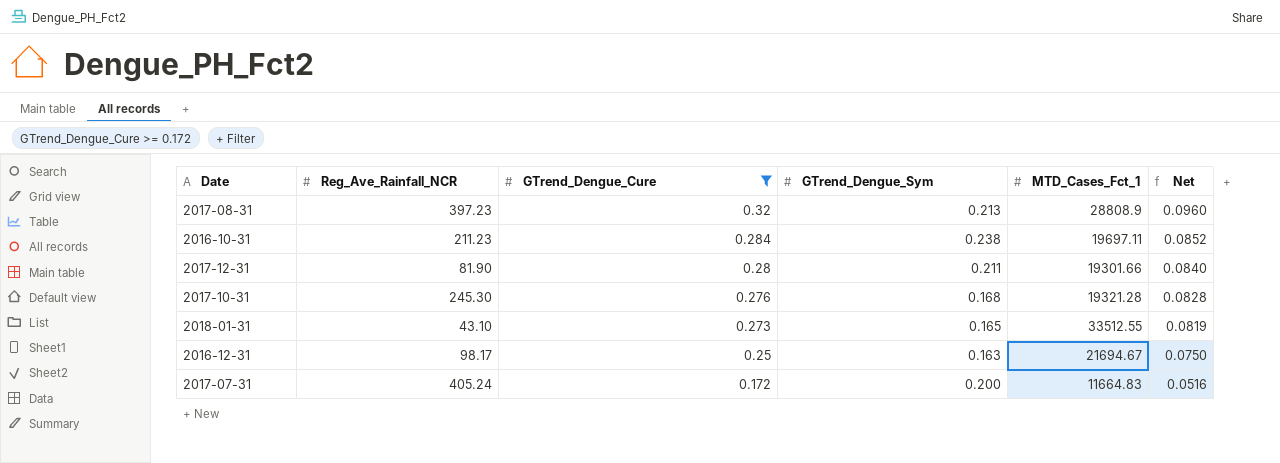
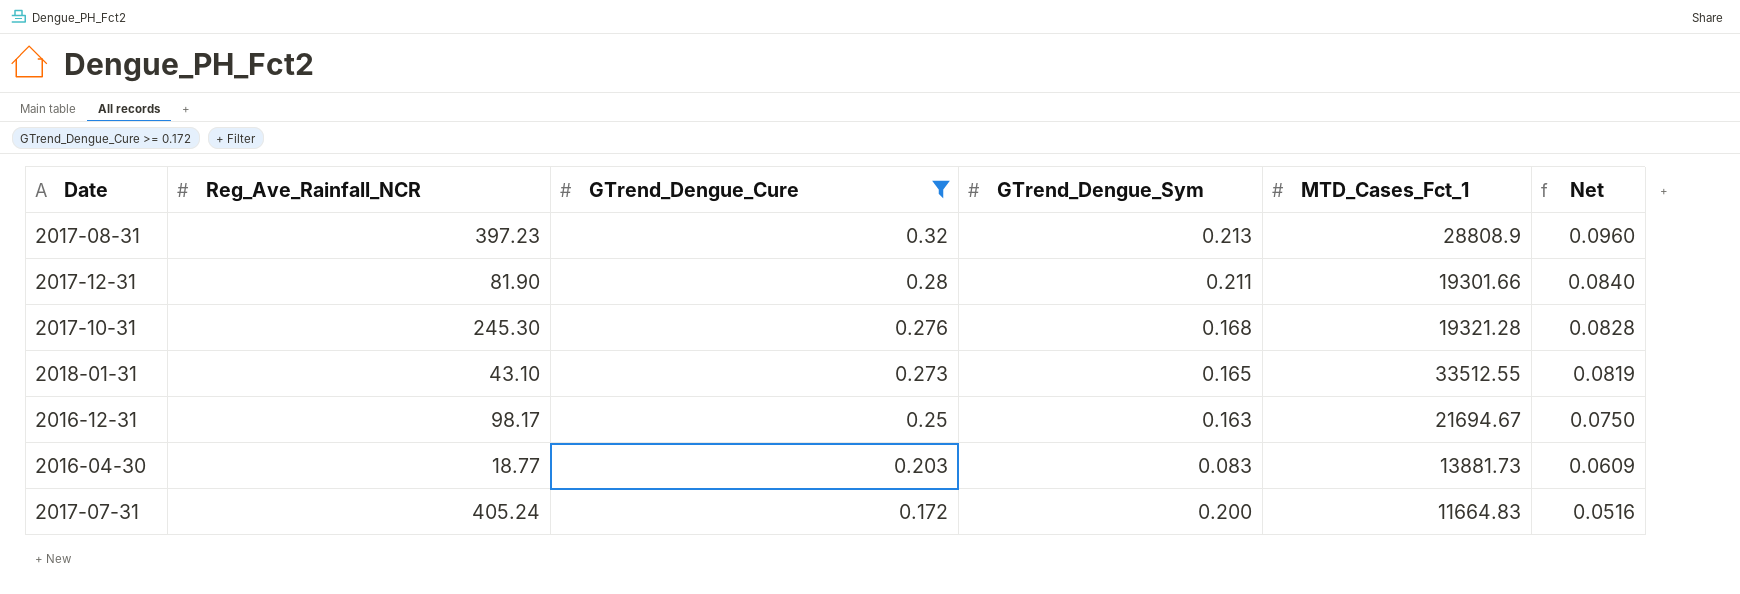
row 2016-10-31: 211.23 | 0.284 | 0.238 | 19697.11 | 0.0852 -> none
row 2016-04-30: none -> 18.77 | 0.203 | 0.083 | 13881.73 | 0.0609

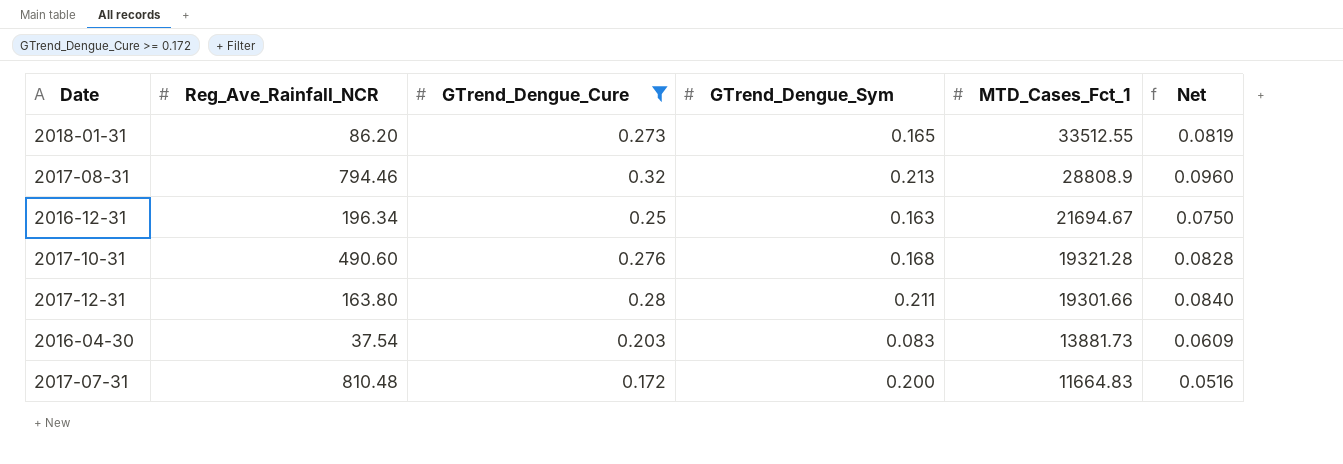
row order: GTrend_Dengue_Cure descending -> MTD_Cases_Fct_1 descending
2018-01-31 | Reg_Ave_Rainfall_NCR: 43.10 -> 86.20
2017-08-31 | Reg_Ave_Rainfall_NCR: 397.23 -> 794.46
2016-12-31 | Reg_Ave_Rainfall_NCR: 98.17 -> 196.34
2017-10-31 | Reg_Ave_Rainfall_NCR: 245.30 -> 490.60
2017-12-31 | Reg_Ave_Rainfall_NCR: 81.90 -> 163.80
2016-04-30 | Reg_Ave_Rainfall_NCR: 18.77 -> 37.54
2017-07-31 | Reg_Ave_Rainfall_NCR: 405.24 -> 810.48

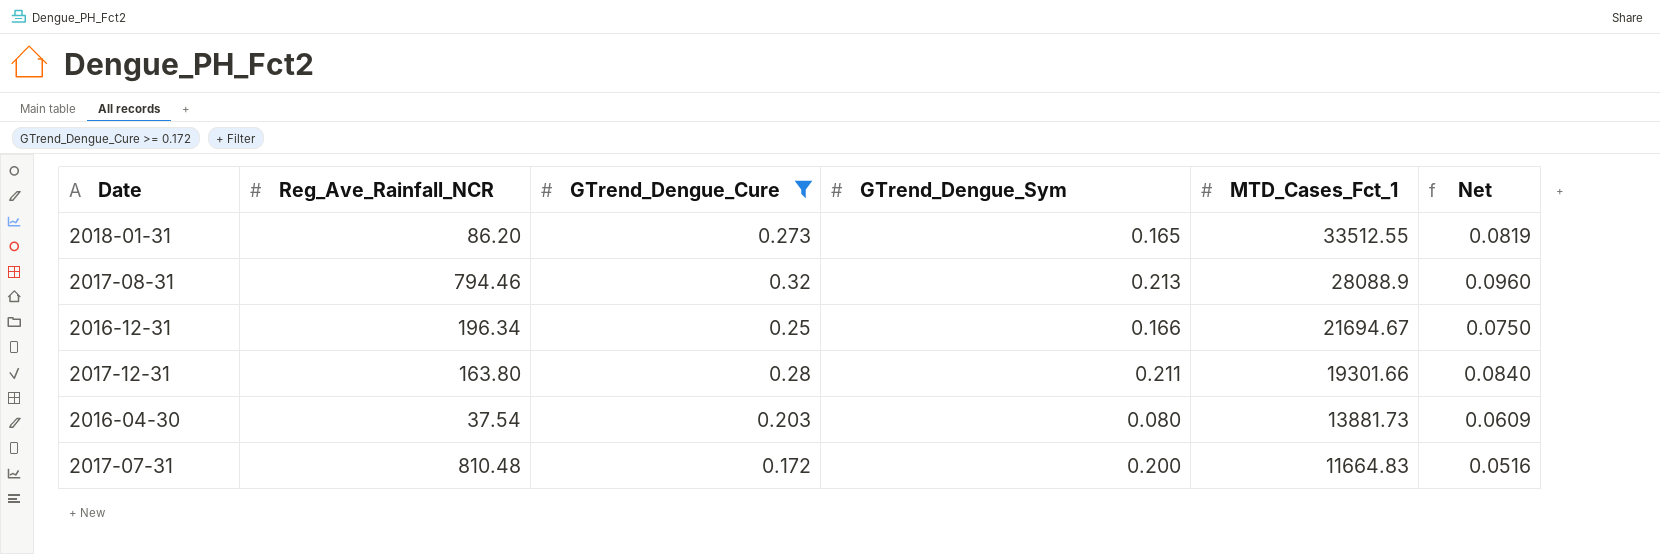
row 2017-10-31: 490.60 | 0.276 | 0.168 | 19321.28 | 0.0828 -> none
2017-08-31 | MTD_Cases_Fct_1: 28808.9 -> 28088.9
2016-12-31 | GTrend_Dengue_Sym: 0.163 -> 0.166
2016-04-30 | GTrend_Dengue_Sym: 0.083 -> 0.080

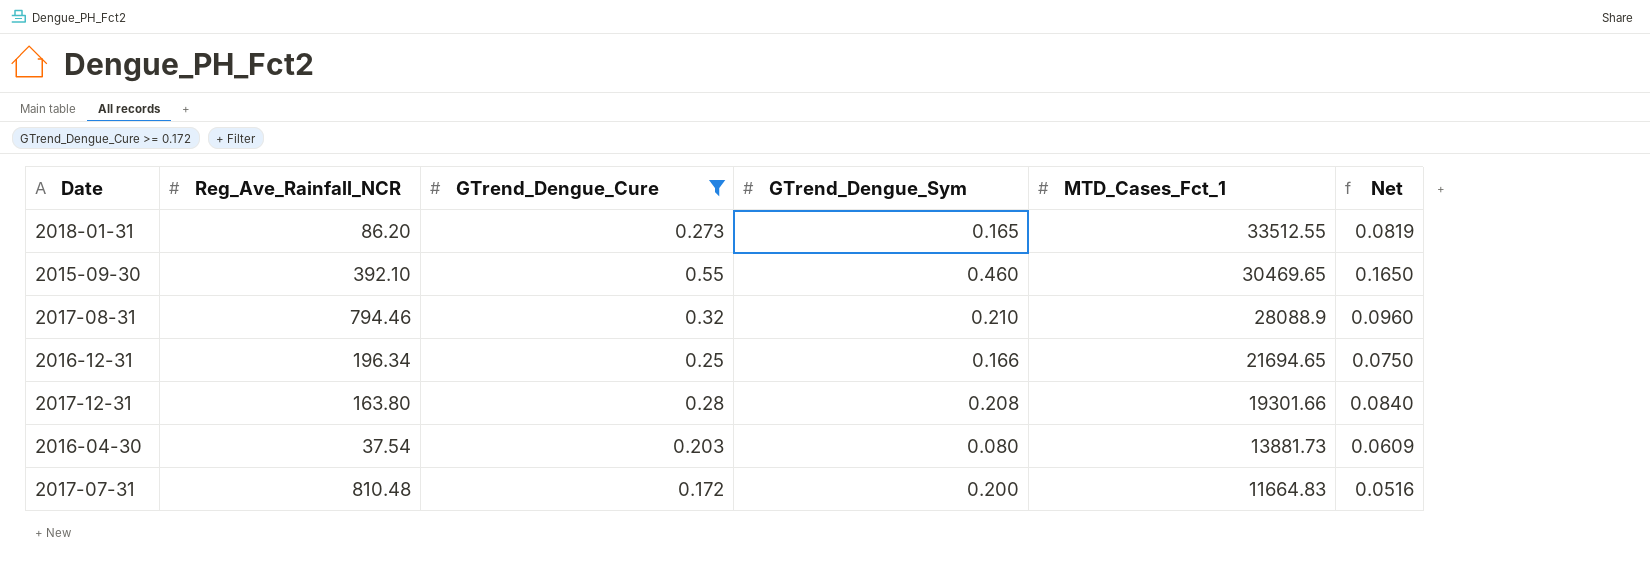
row 2015-09-30: none -> 392.10 | 0.55 | 0.460 | 30469.65 | 0.1650
2017-08-31 | GTrend_Dengue_Sym: 0.213 -> 0.210
2016-12-31 | MTD_Cases_Fct_1: 21694.67 -> 21694.65
2017-12-31 | GTrend_Dengue_Sym: 0.211 -> 0.208

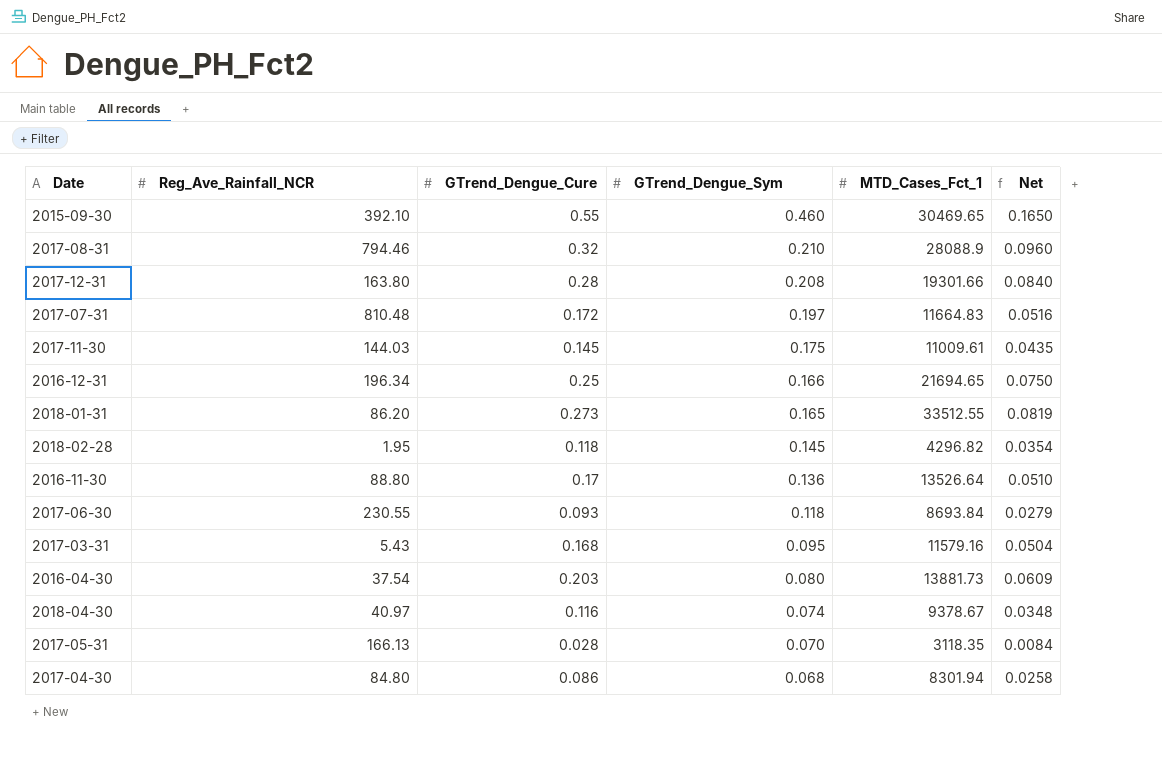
filter: GTrend_Dengue_Cure >= 0.172 -> none
row order: MTD_Cases_Fct_1 descending -> GTrend_Dengue_Sym descending
2017-07-31 | GTrend_Dengue_Sym: 0.200 -> 0.197

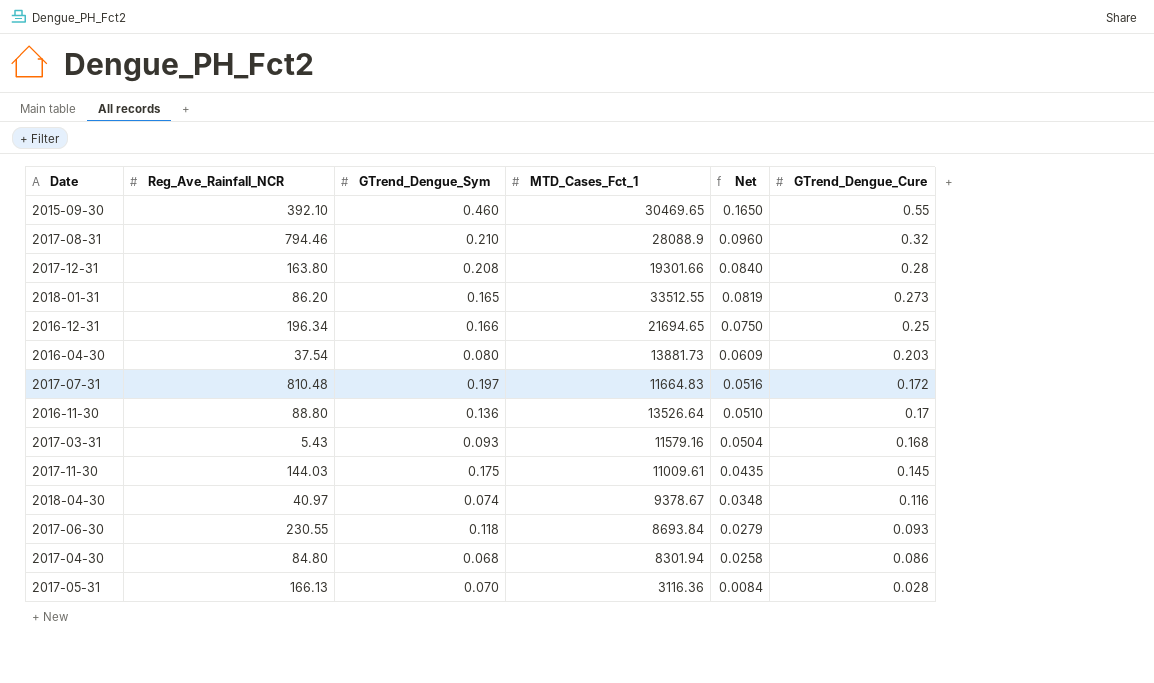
row order: GTrend_Dengue_Sym descending -> Net descending
column GTrend_Dengue_Cure | position: 3 -> 6
row 2018-02-28: 1.95 | 0.118 | 0.145 | 4296.82 | 0.0354 -> none
2017-03-31 | GTrend_Dengue_Sym: 0.095 -> 0.093
2017-05-31 | MTD_Cases_Fct_1: 3118.35 -> 3116.36

